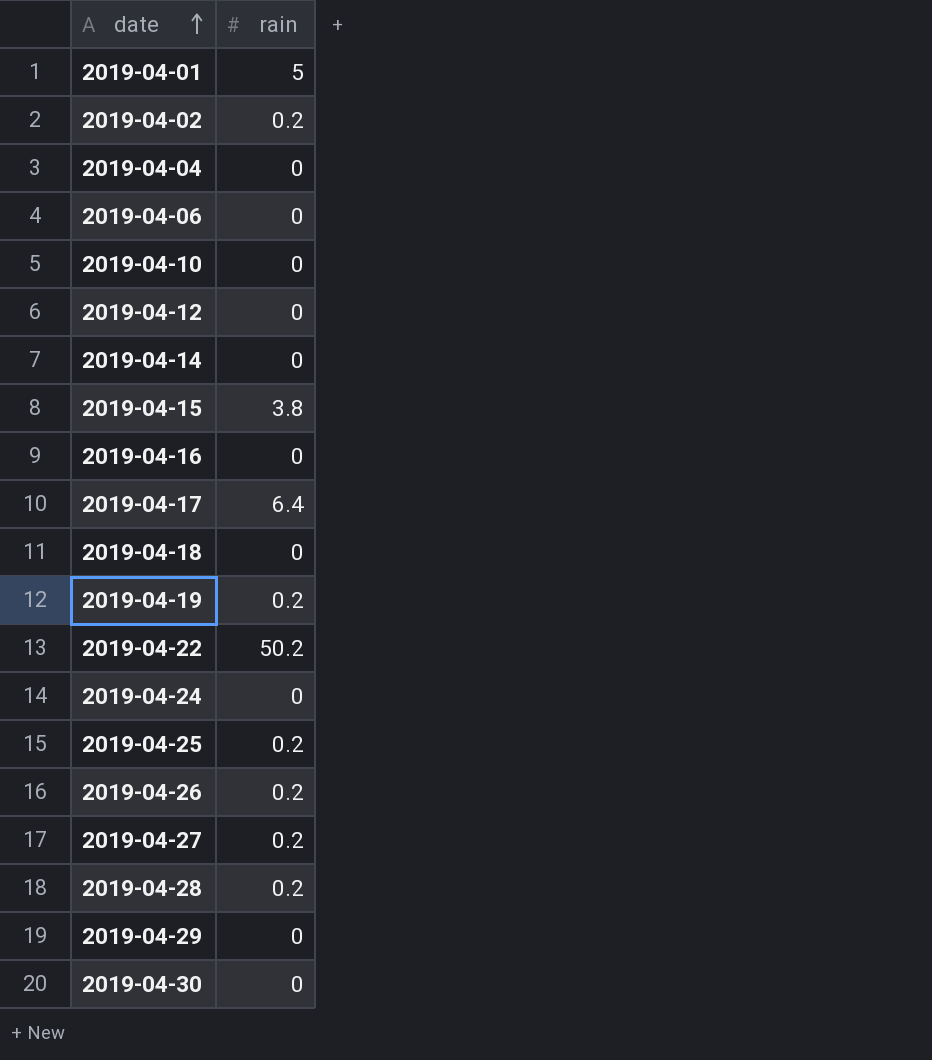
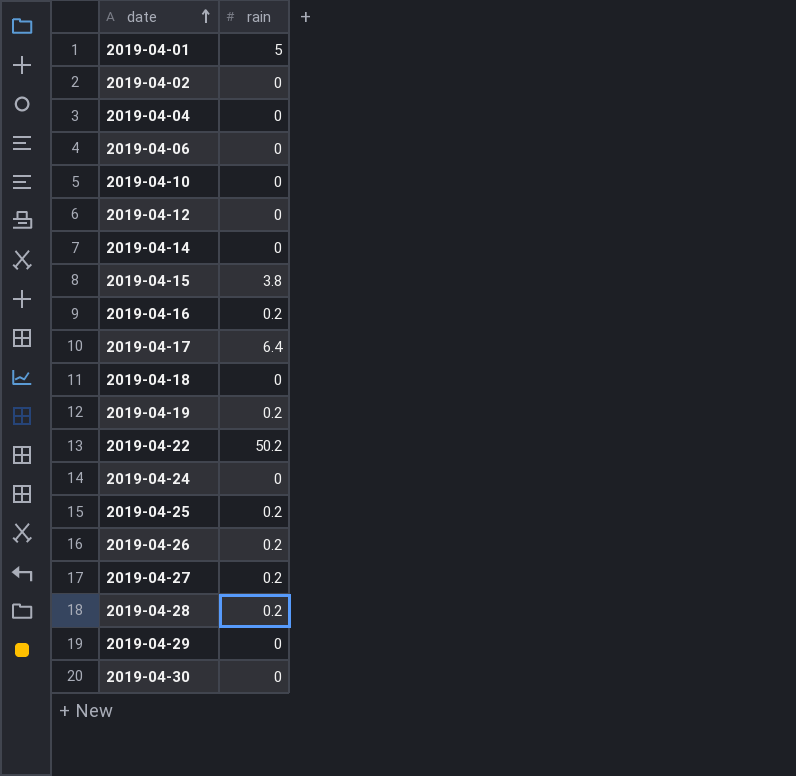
2019-04-02 | rain: 0.2 -> 0
2019-04-16 | rain: 0 -> 0.2

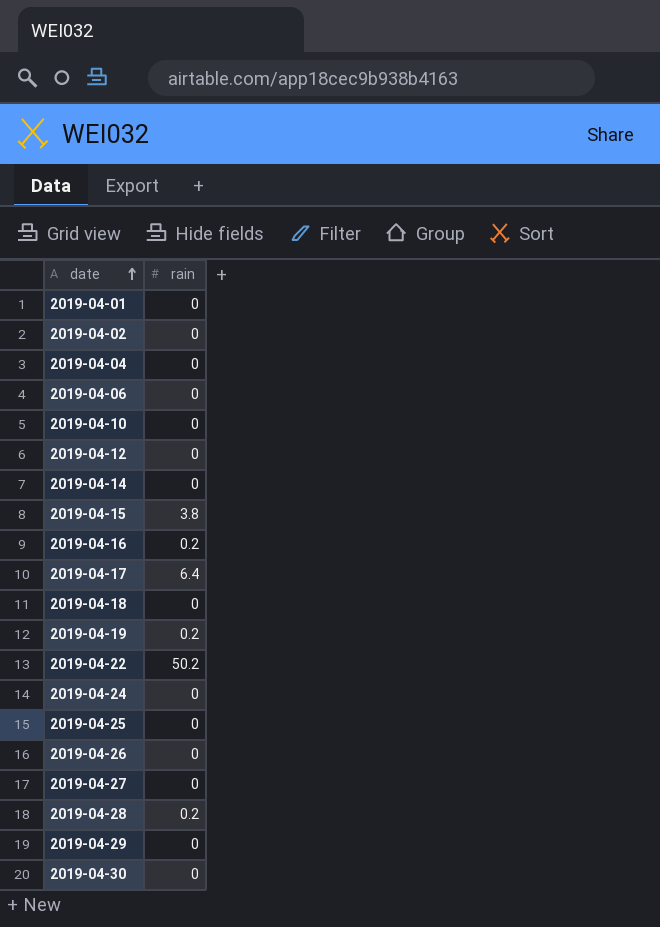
2019-04-01 | rain: 5 -> 0
2019-04-25 | rain: 0.2 -> 0
2019-04-26 | rain: 0.2 -> 0
2019-04-27 | rain: 0.2 -> 0

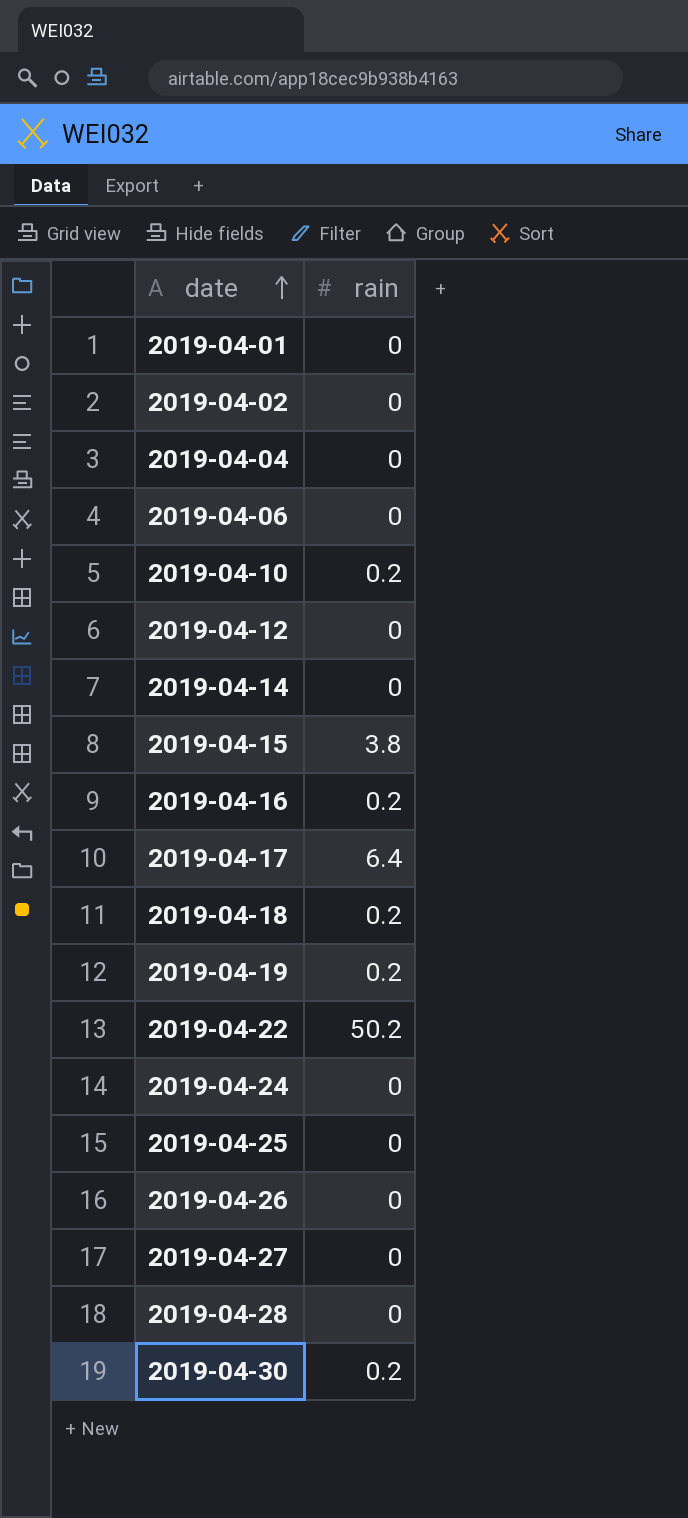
row 2019-04-29: 0 -> none
2019-04-10 | rain: 0 -> 0.2
2019-04-18 | rain: 0 -> 0.2
2019-04-28 | rain: 0.2 -> 0
2019-04-30 | rain: 0 -> 0.2

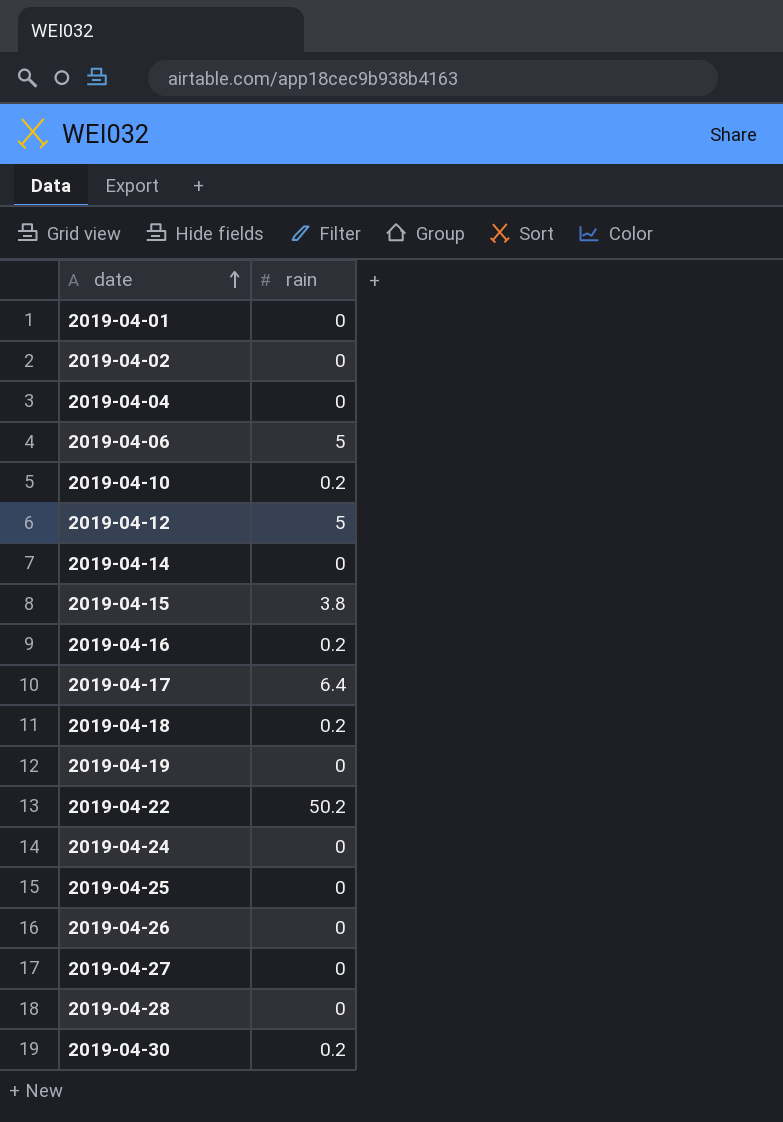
2019-04-06 | rain: 0 -> 5
2019-04-12 | rain: 0 -> 5
2019-04-19 | rain: 0.2 -> 0

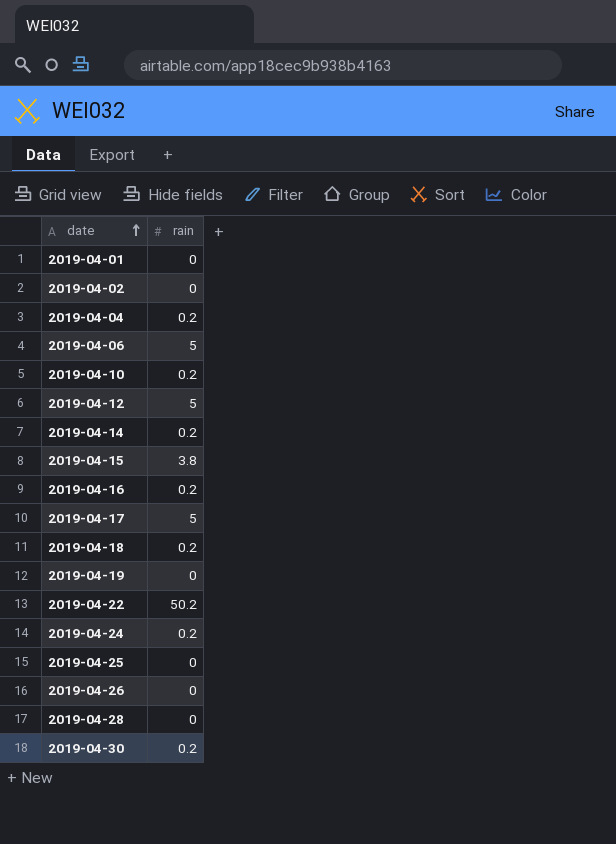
row 2019-04-27: 0 -> none
2019-04-04 | rain: 0 -> 0.2
2019-04-14 | rain: 0 -> 0.2
2019-04-17 | rain: 6.4 -> 5
2019-04-24 | rain: 0 -> 0.2

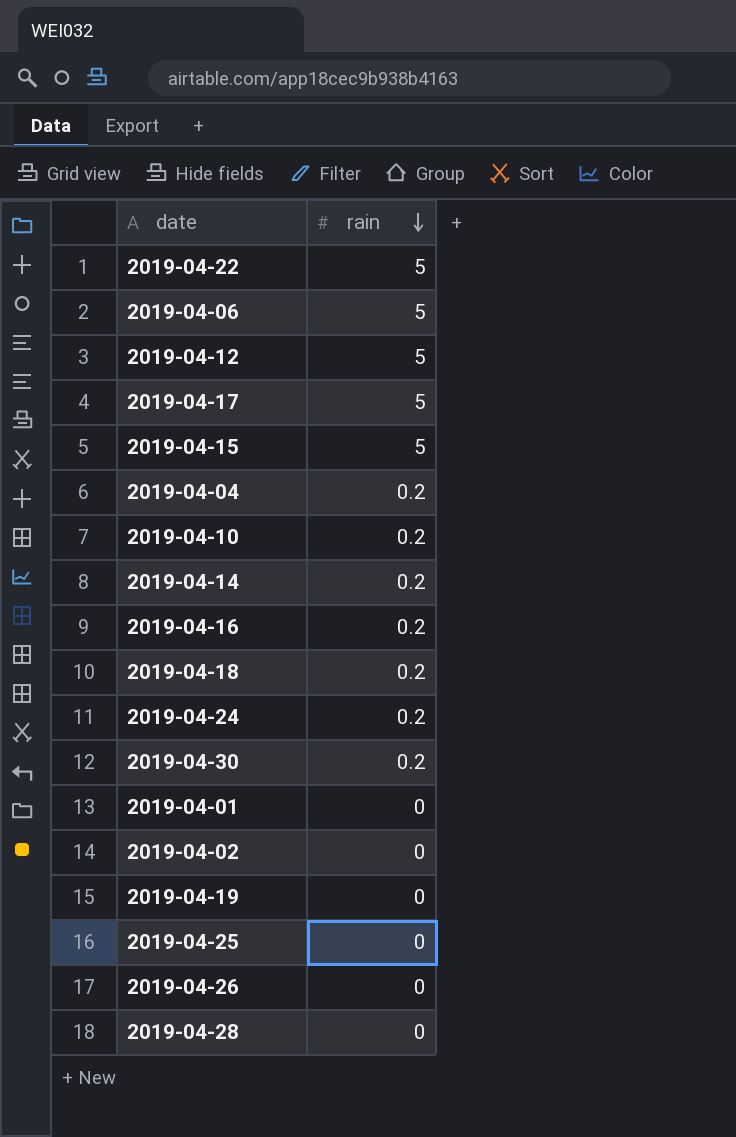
row order: date ascending -> rain descending
2019-04-22 | rain: 50.2 -> 5
2019-04-15 | rain: 3.8 -> 5

